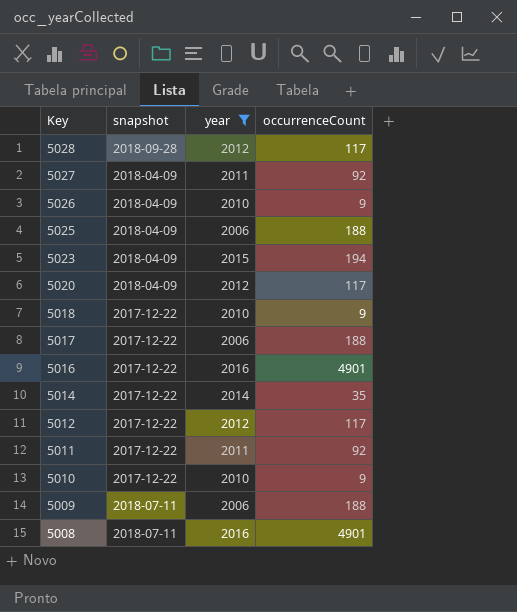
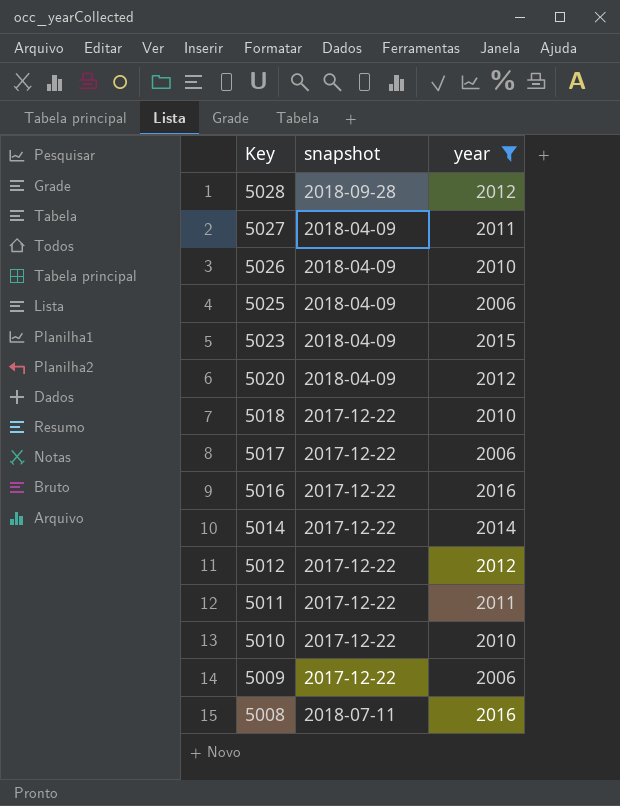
column occurrenceCount | position: 4 -> none
5009 | snapshot: 2018-07-11 -> 2017-12-22

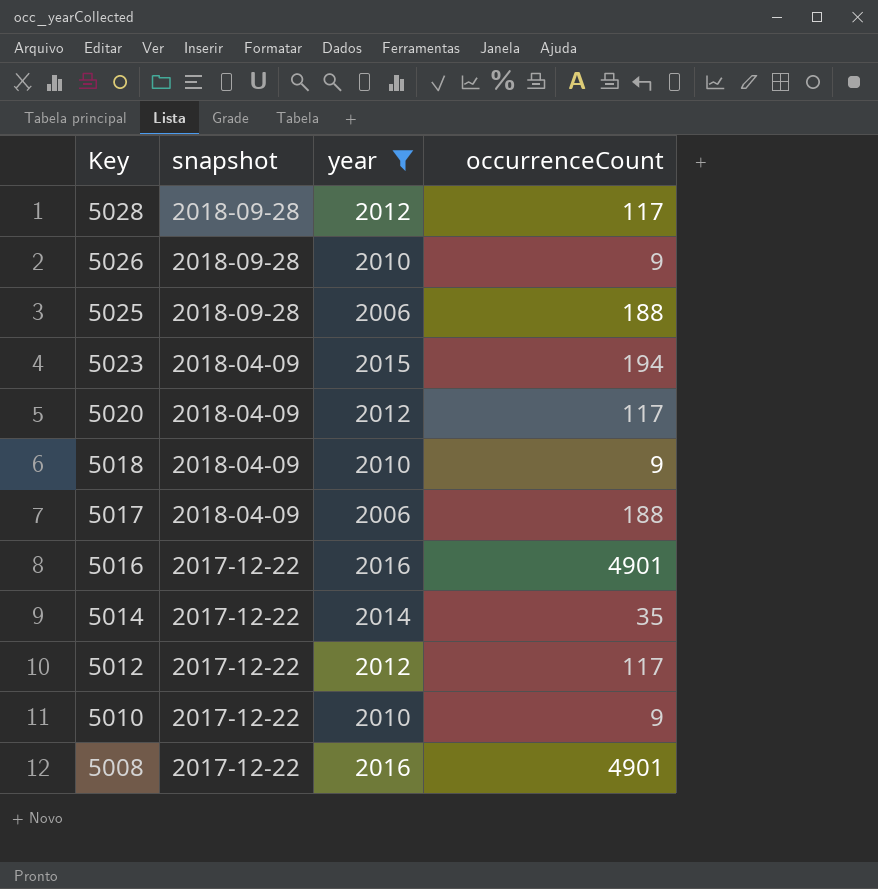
column occurrenceCount | position: none -> 4
row 5027: 2018-04-09 | 2011 -> none
row 5011: 2017-12-22 | 2011 -> none
row 5009: 2017-12-22 | 2006 -> none
5026 | snapshot: 2018-04-09 -> 2018-09-28
5025 | snapshot: 2018-04-09 -> 2018-09-28
5018 | snapshot: 2017-12-22 -> 2018-04-09
5017 | snapshot: 2017-12-22 -> 2018-04-09
5008 | snapshot: 2018-07-11 -> 2017-12-22

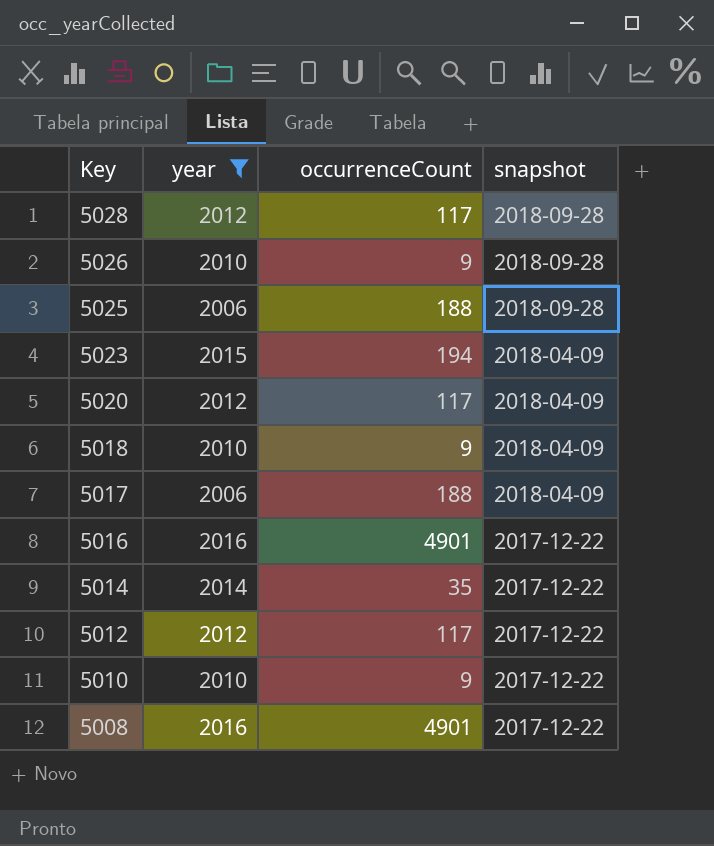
column snapshot | position: 2 -> 4

